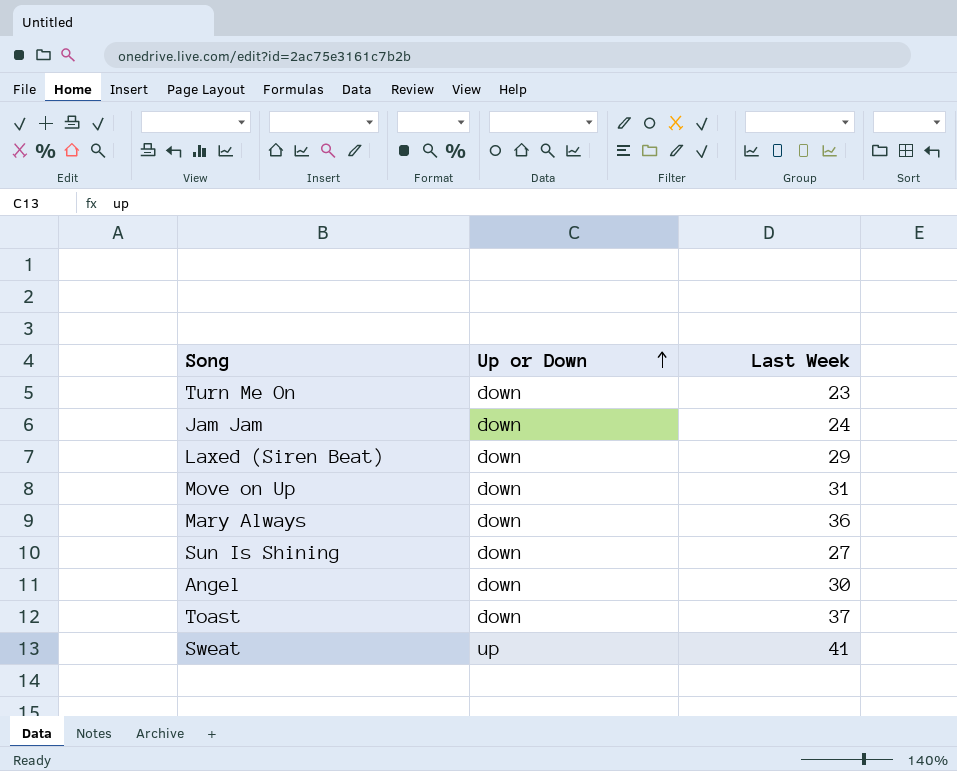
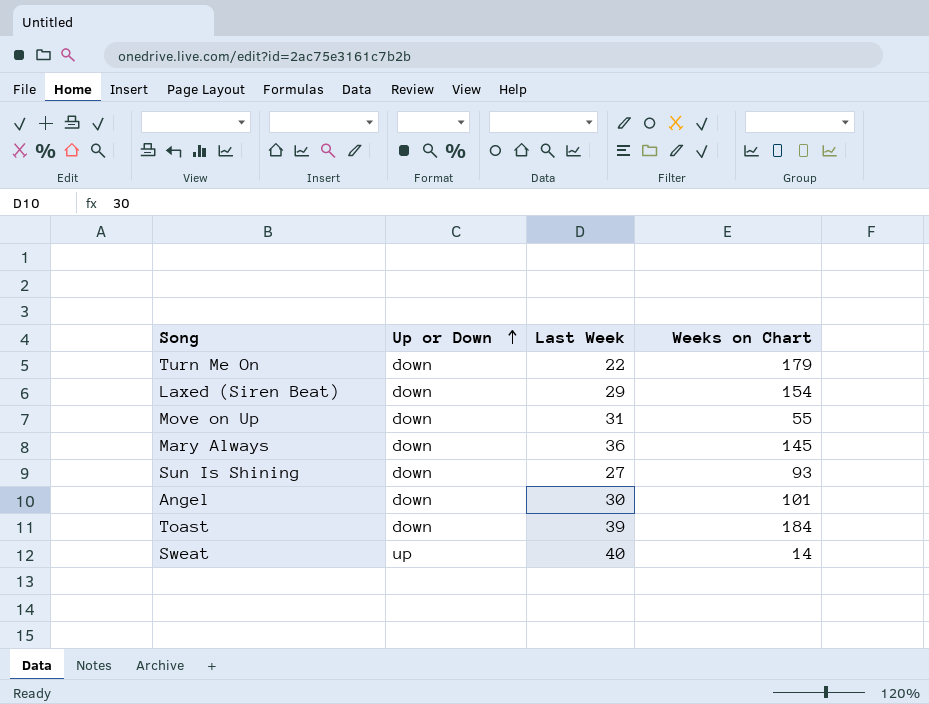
column Weeks on Chart | position: none -> 4
row Jam Jam: down | 24 -> none
Turn Me On | Last Week: 23 -> 22
Toast | Last Week: 37 -> 39
Sweat | Last Week: 41 -> 40

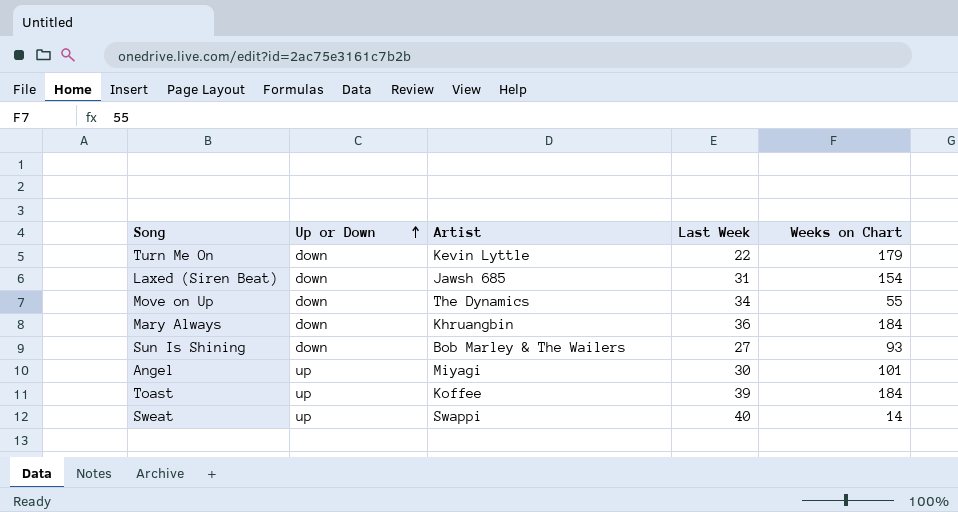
column Artist | position: none -> 3
Laxed (Siren Beat) | Last Week: 29 -> 31
Move on Up | Last Week: 31 -> 34
Mary Always | Weeks on Chart: 145 -> 184
Angel | Up or Down: down -> up
Toast | Up or Down: down -> up

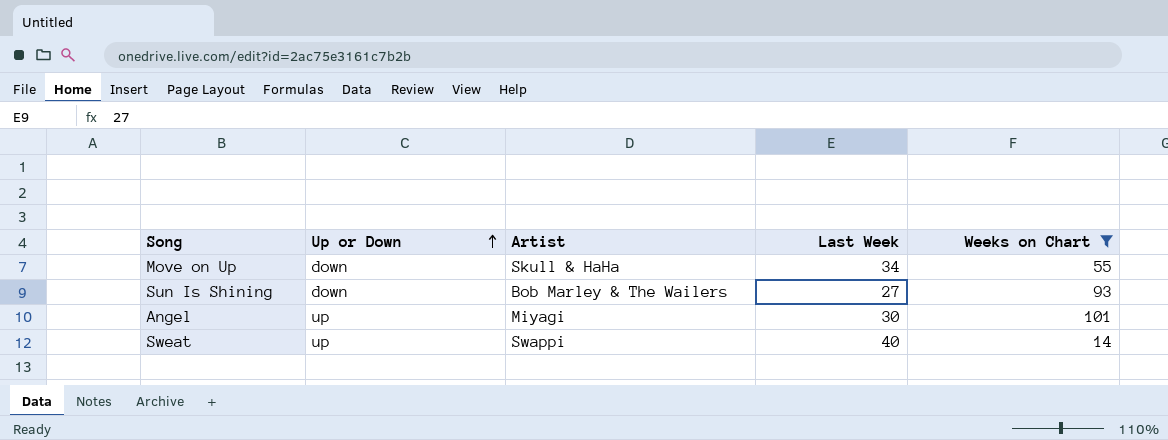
filter: none -> Weeks on Chart <= 101
Move on Up | Artist: The Dynamics -> Skull & HaHa

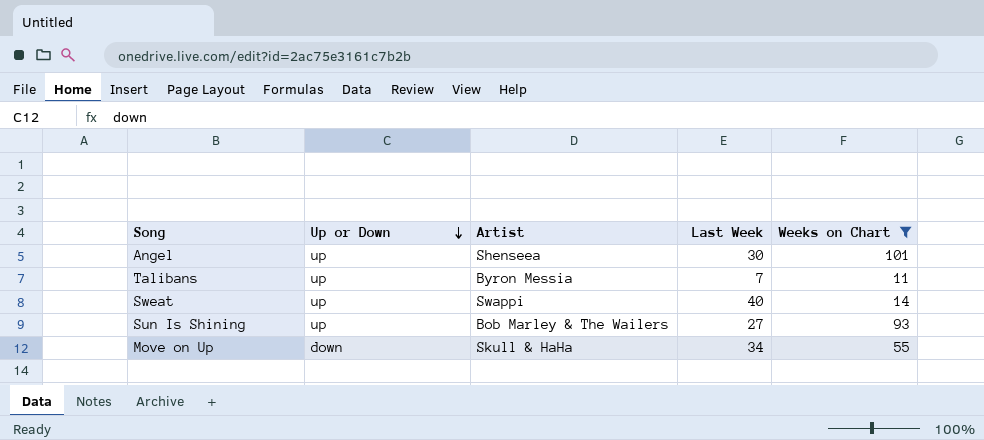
row order: Up or Down ascending -> Up or Down descending
Angel | Artist: Miyagi -> Shenseea
row Talibans: none -> up | Byron Messia | 7 | 11
Sun Is Shining | Up or Down: down -> up

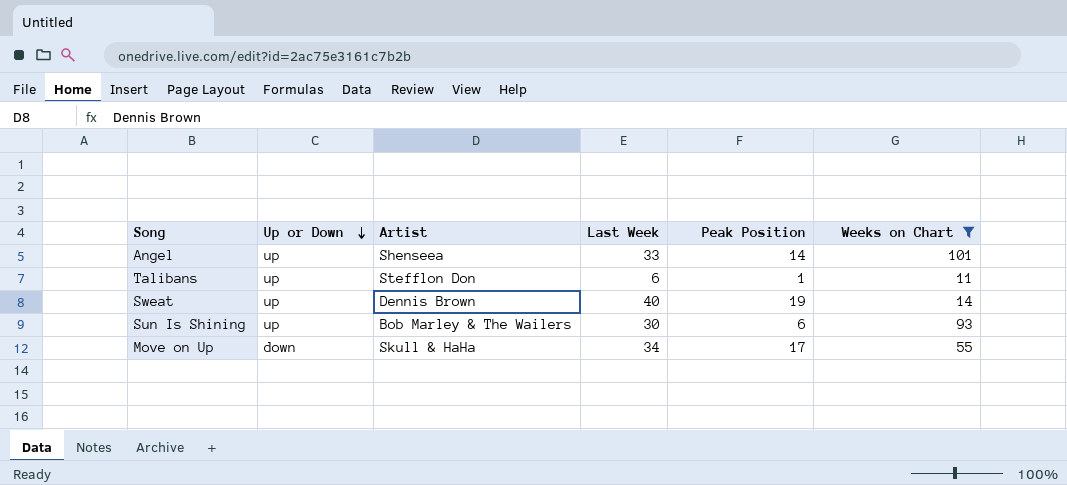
column Peak Position | position: none -> 5
Angel | Last Week: 30 -> 33
Talibans | Artist: Byron Messia -> Stefflon Don
Talibans | Last Week: 7 -> 6
Sweat | Artist: Swappi -> Dennis Brown
Sun Is Shining | Last Week: 27 -> 30

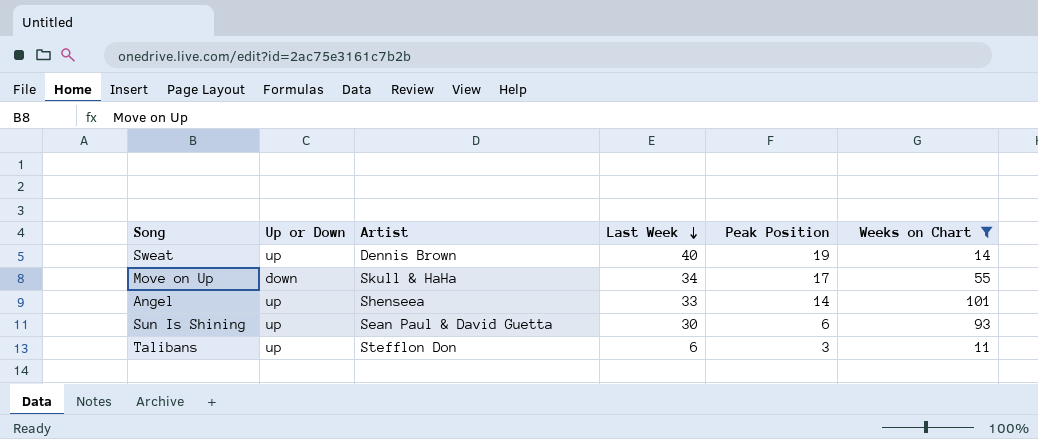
row order: Up or Down descending -> Last Week descending
Sun Is Shining | Artist: Bob Marley & The Wailers -> Sean Paul & David Guetta
Talibans | Peak Position: 1 -> 3

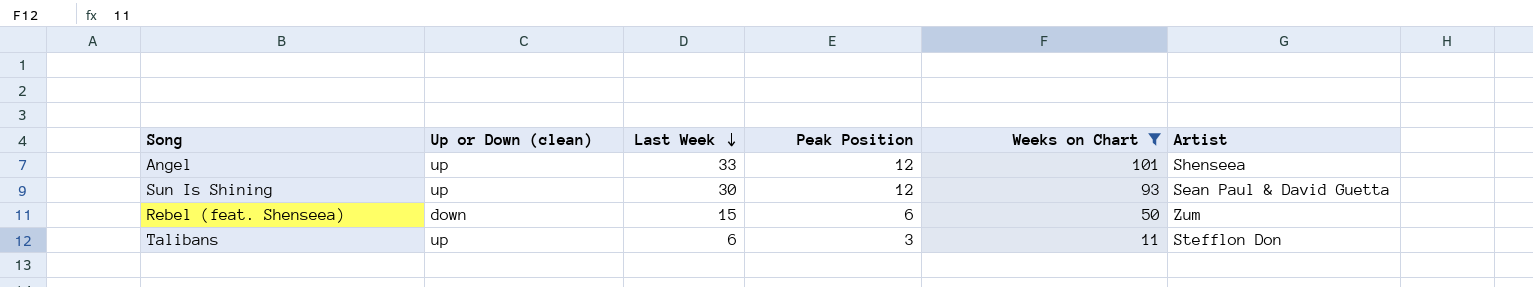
column name: Up or Down -> Up or Down (clean)
column Artist | position: 3 -> 6
row Sweat: up | Dennis Brown | 40 | 19 | 14 -> none
row Move on Up: down | Skull & HaHa | 34 | 17 | 55 -> none
Angel | Peak Position: 14 -> 12
Sun Is Shining | Peak Position: 6 -> 12
row Rebel (feat. Shenseea): none -> down | 15 | 6 | 50 | Zum

